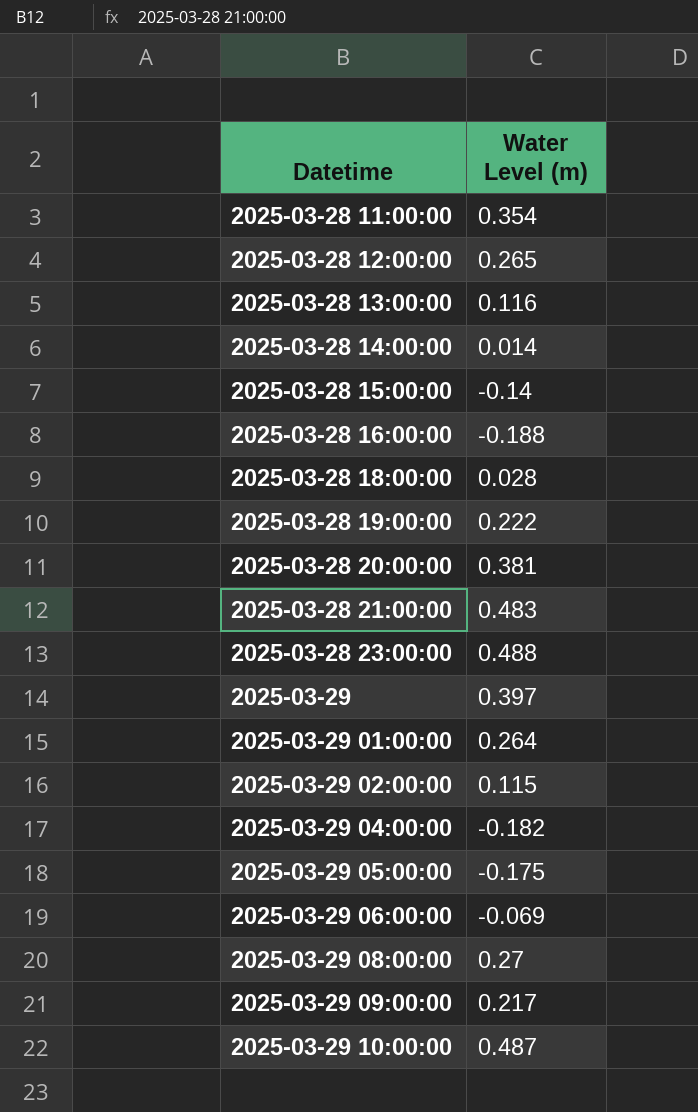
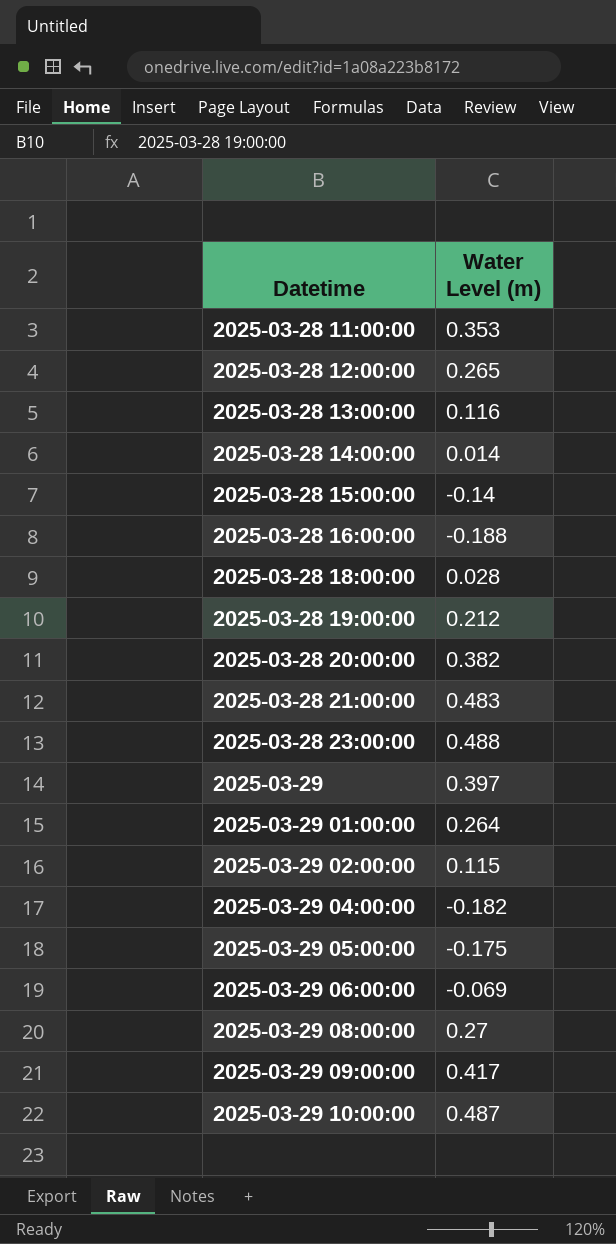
2025-03-28 11:00:00 | Water Level (m): 0.354 -> 0.353
2025-03-28 19:00:00 | Water Level (m): 0.222 -> 0.212
2025-03-28 20:00:00 | Water Level (m): 0.381 -> 0.382
2025-03-29 09:00:00 | Water Level (m): 0.217 -> 0.417

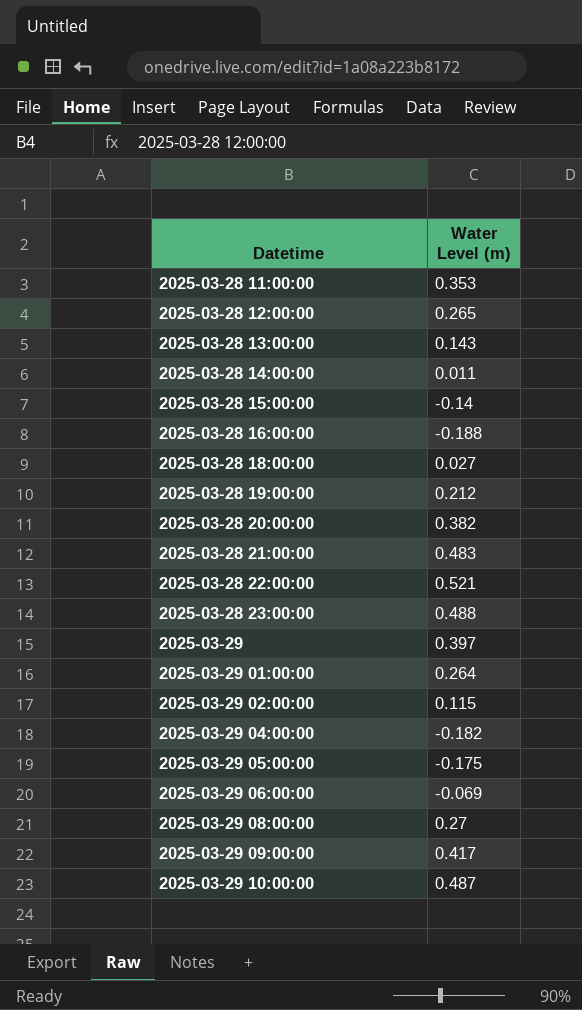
2025-03-28 13:00:00 | Water Level (m): 0.116 -> 0.143
2025-03-28 14:00:00 | Water Level (m): 0.014 -> 0.011
2025-03-28 18:00:00 | Water Level (m): 0.028 -> 0.027
row 2025-03-28 22:00:00: none -> 0.521

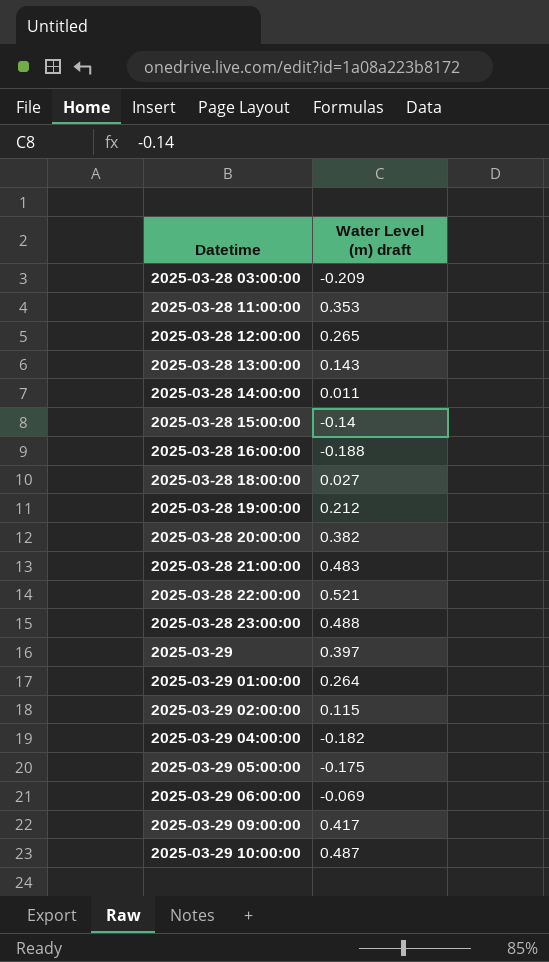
column name: Water Level (m) -> Water Level (m) draft
row 2025-03-29 08:00:00: 0.27 -> none
row 2025-03-28 03:00:00: none -> -0.209

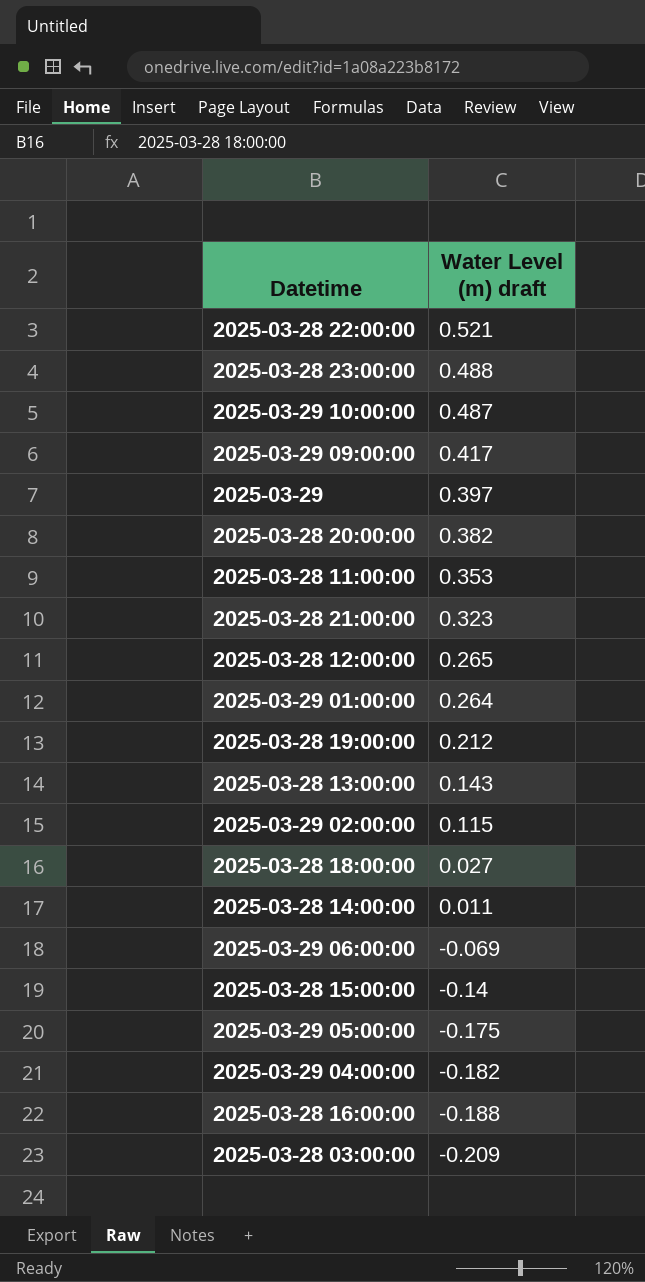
row order: Datetime ascending -> Water Level (m) draft descending
2025-03-28 21:00:00 | Water Level (m) draft: 0.483 -> 0.323

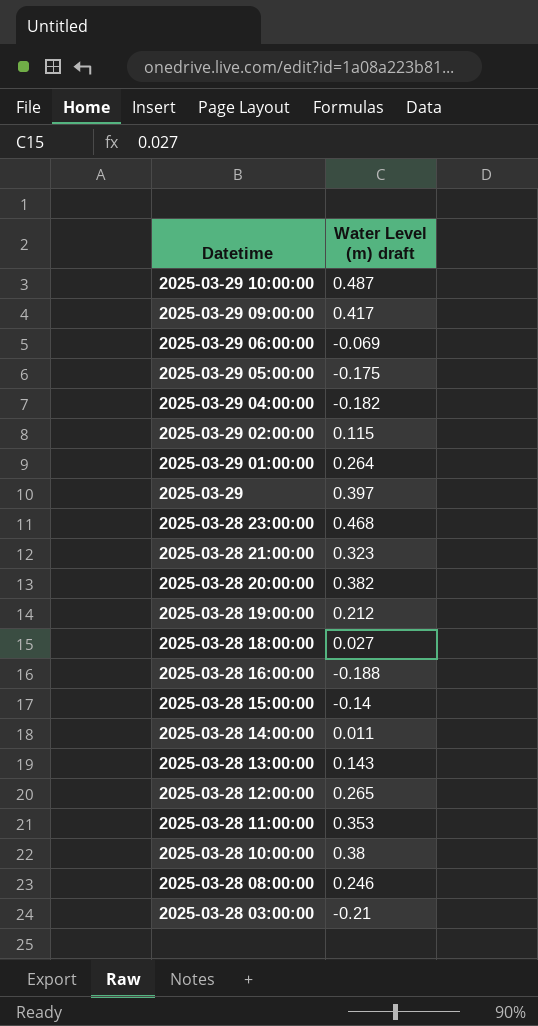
row order: Water Level (m) draft descending -> Datetime descending
row 2025-03-28 22:00:00: 0.521 -> none
2025-03-28 23:00:00 | Water Level (m) draft: 0.488 -> 0.468
row 2025-03-28 10:00:00: none -> 0.38
row 2025-03-28 08:00:00: none -> 0.246
2025-03-28 03:00:00 | Water Level (m) draft: -0.209 -> -0.21

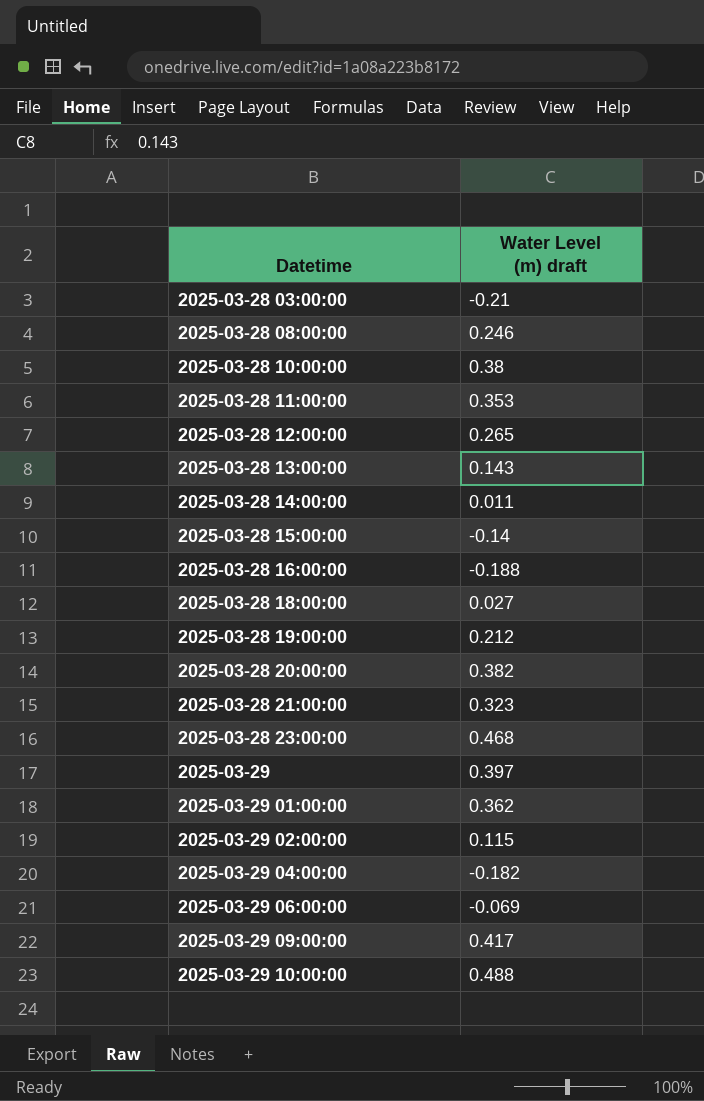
row order: Datetime descending -> Datetime ascending
row 2025-03-29 05:00:00: -0.175 -> none
2025-03-29 01:00:00 | Water Level (m) draft: 0.264 -> 0.362
2025-03-29 10:00:00 | Water Level (m) draft: 0.487 -> 0.488

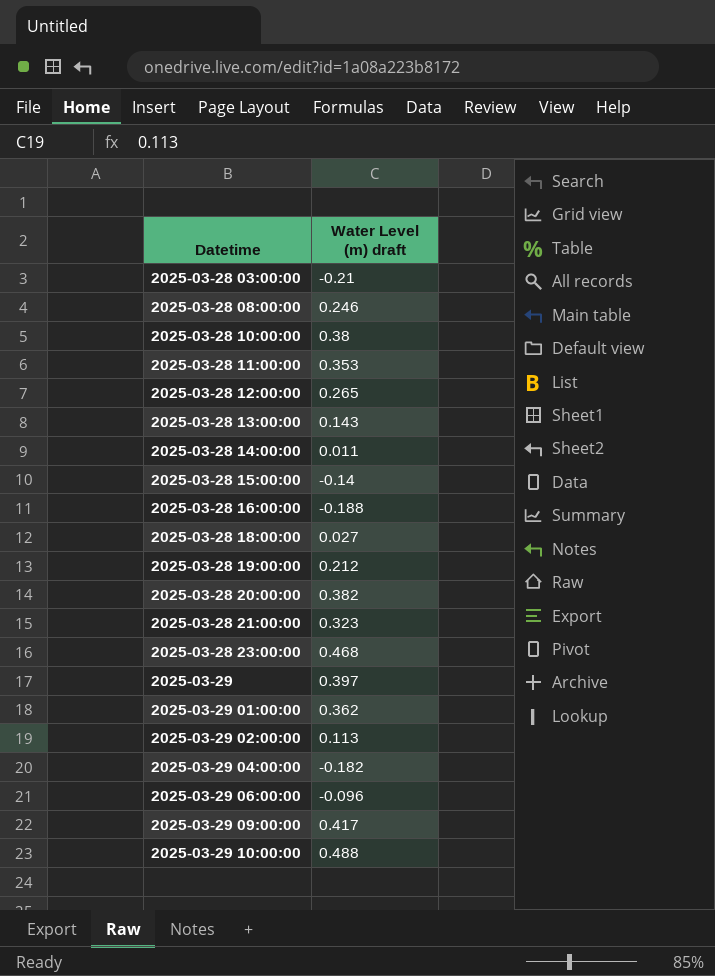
2025-03-29 02:00:00 | Water Level (m) draft: 0.115 -> 0.113
2025-03-29 06:00:00 | Water Level (m) draft: -0.069 -> -0.096

